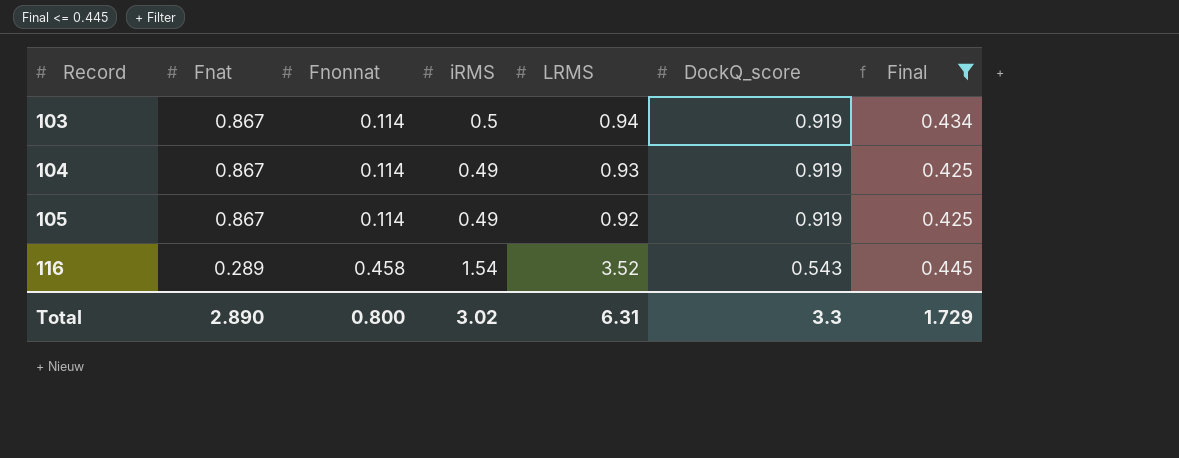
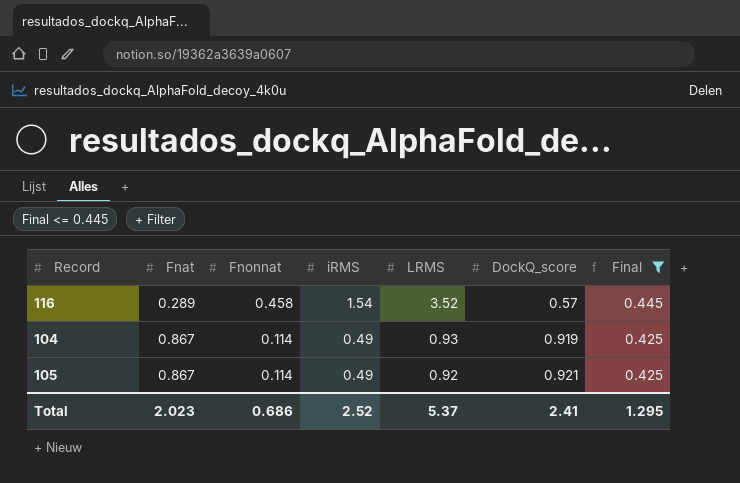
row order: Record ascending -> Fnat ascending
row 103: 0.867 | 0.114 | 0.5 | 0.94 | 0.919 | 0.434 -> none
116 | DockQ_score: 0.543 -> 0.57
105 | DockQ_score: 0.919 -> 0.921
Total | Fnat: 2.890 -> 2.023
Total | Fnonnat: 0.800 -> 0.686
Total | iRMS: 3.02 -> 2.52
Total | LRMS: 6.31 -> 5.37
Total | DockQ_score: 3.3 -> 2.41
Total | Final: 1.729 -> 1.295

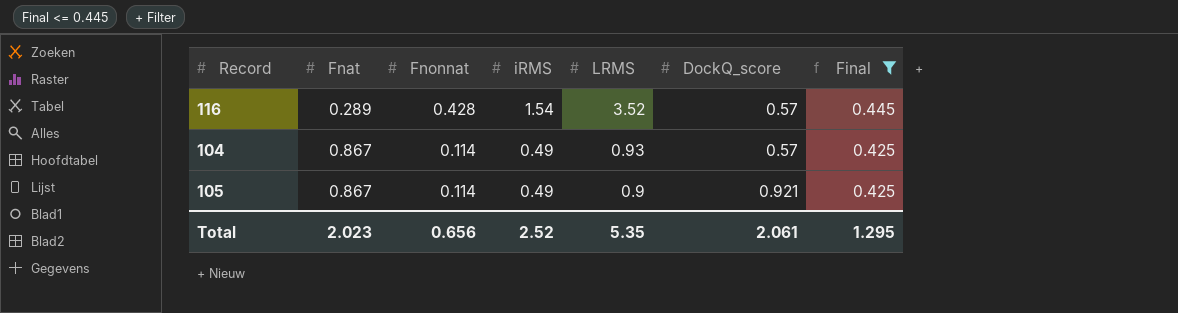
116 | Fnonnat: 0.458 -> 0.428
104 | DockQ_score: 0.919 -> 0.57
105 | LRMS: 0.92 -> 0.9
Total | Fnonnat: 0.686 -> 0.656
Total | LRMS: 5.37 -> 5.35
Total | DockQ_score: 2.41 -> 2.061

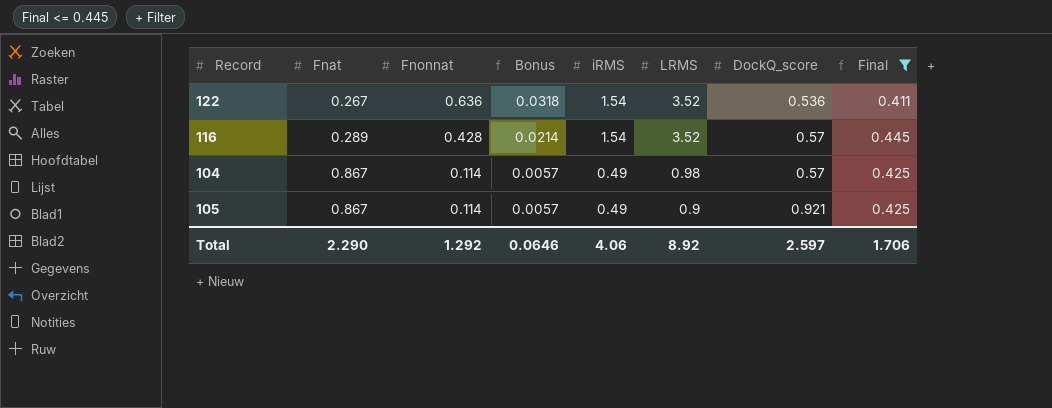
column Bonus | formula: none -> [Fnonnat] * 0.05
row 122: none -> 0.267 | 0.636 | 0.0318 | 1.54 | 3.52 | 0.536 | 0.411
104 | LRMS: 0.93 -> 0.98
Total | Fnat: 2.023 -> 2.290
Total | Fnonnat: 0.656 -> 1.292
Total | iRMS: 2.52 -> 4.06
Total | LRMS: 5.35 -> 8.92
Total | DockQ_score: 2.061 -> 2.597
Total | Final: 1.295 -> 1.706

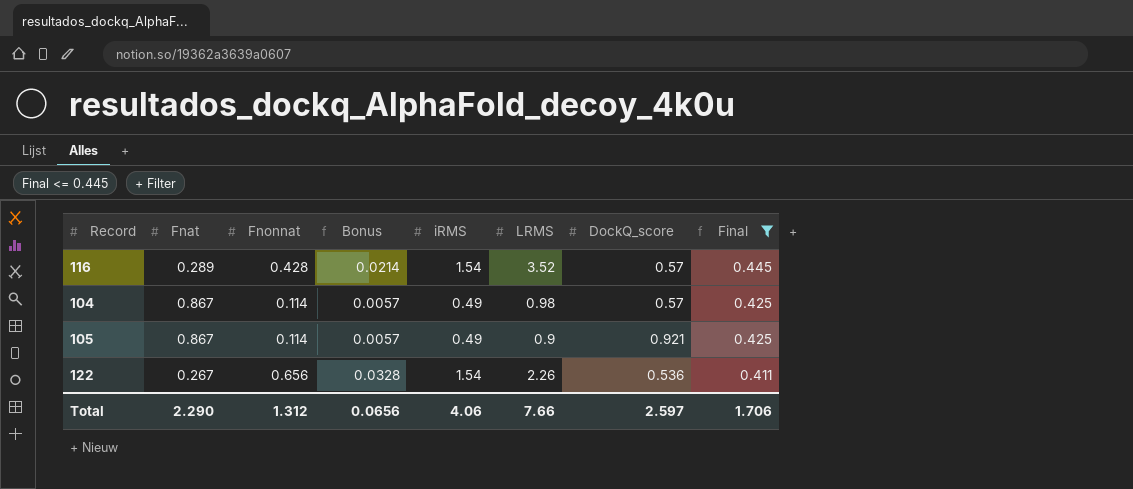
row order: Fnat ascending -> Final descending
122 | Fnonnat: 0.636 -> 0.656
122 | Bonus: 0.0318 -> 0.0328
122 | LRMS: 3.52 -> 2.26
Total | Fnonnat: 1.292 -> 1.312
Total | Bonus: 0.0646 -> 0.0656
Total | LRMS: 8.92 -> 7.66

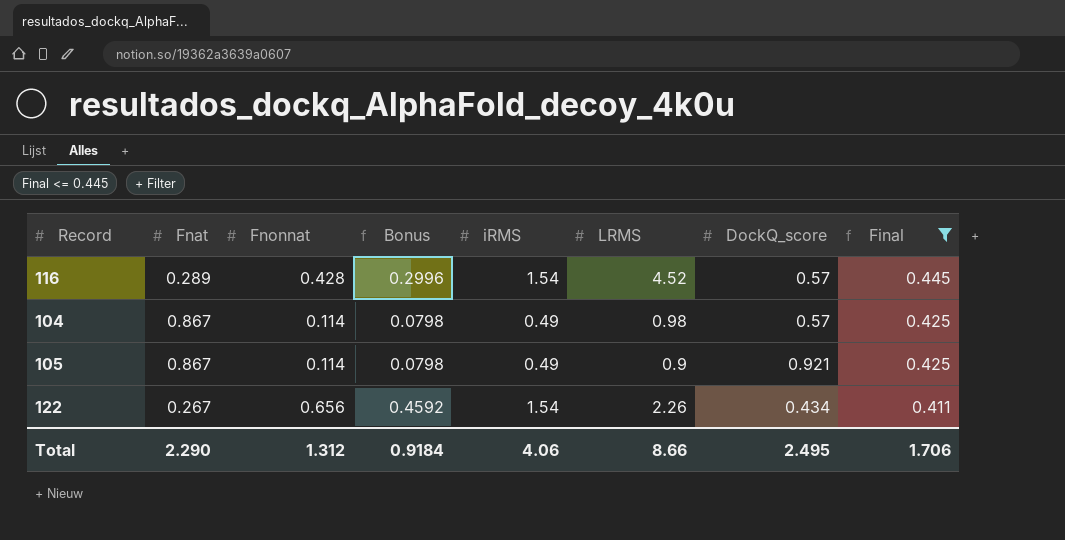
column Bonus | formula: [Fnonnat] * 0.05 -> [Fnonnat] * 0.7
116 | LRMS: 3.52 -> 4.52
122 | DockQ_score: 0.536 -> 0.434
Total | Bonus: 0.0656 -> 0.9184
Total | LRMS: 7.66 -> 8.66
Total | DockQ_score: 2.597 -> 2.495

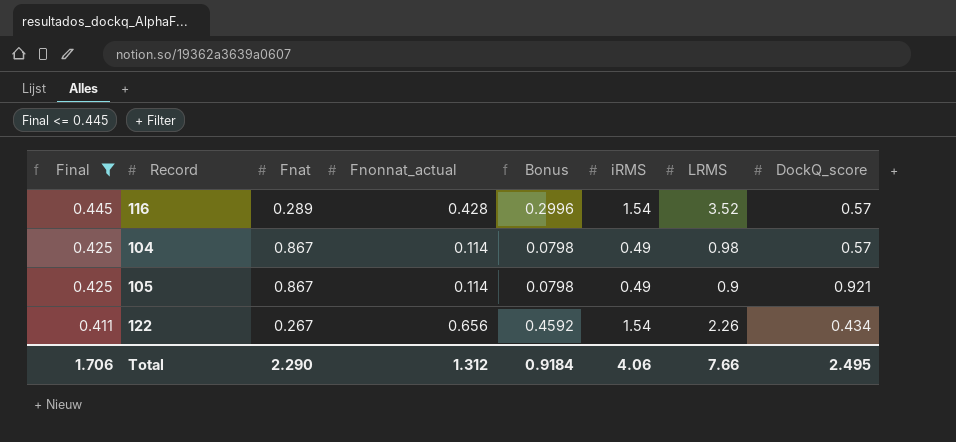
column Final | position: 8 -> 1
column name: Fnonnat -> Fnonnat_actual
116 | LRMS: 4.52 -> 3.52
Total | LRMS: 8.66 -> 7.66

